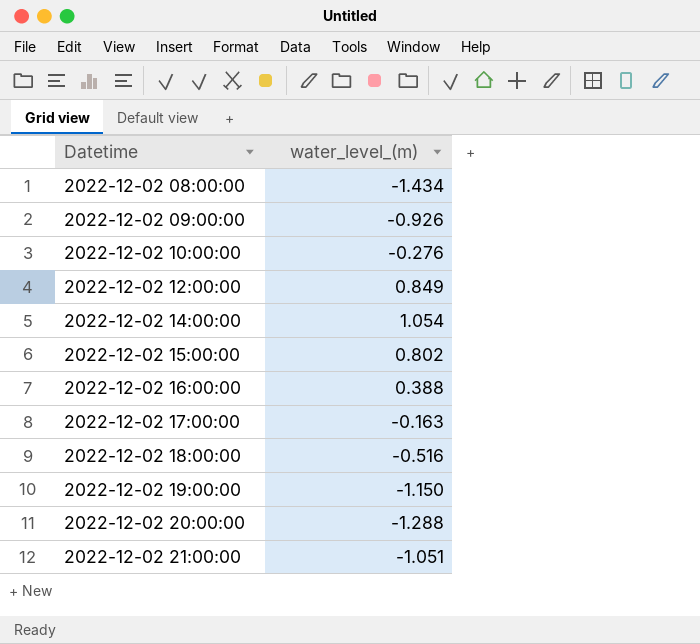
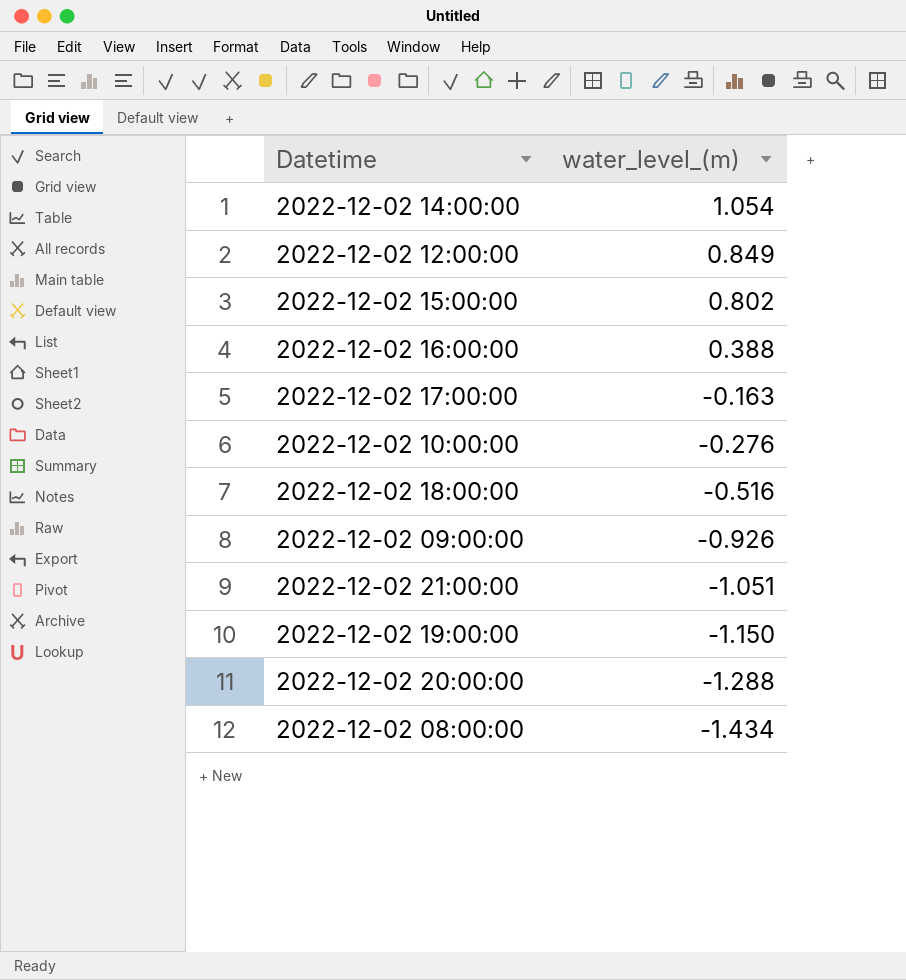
row order: Datetime ascending -> water_level_(m) descending

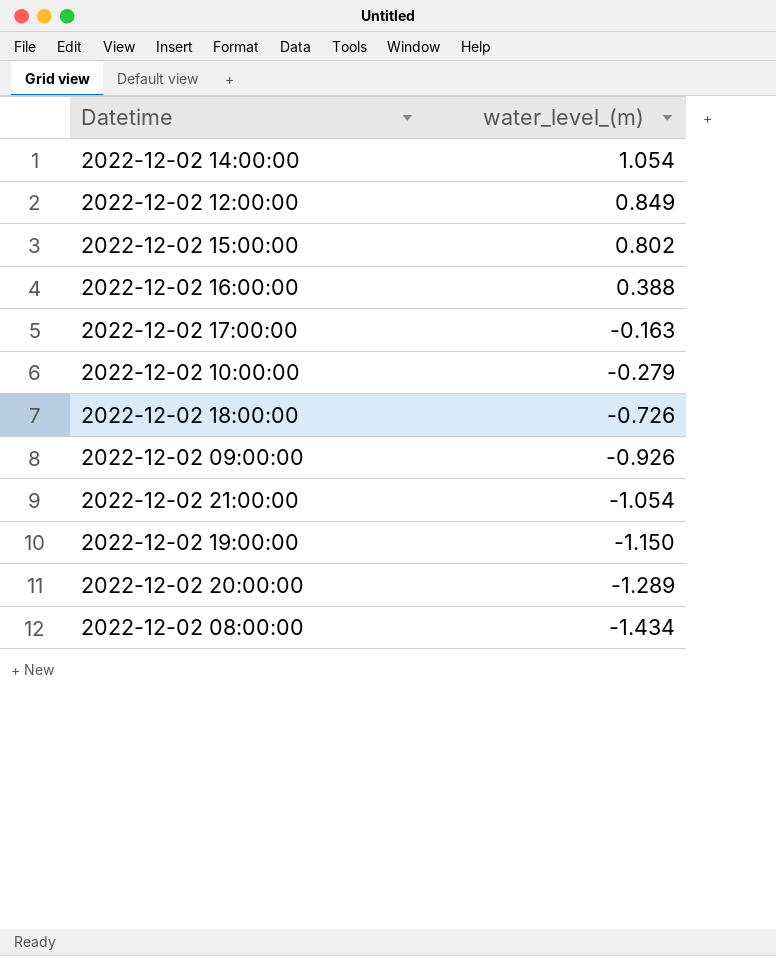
2022-12-02 10:00:00 | water_level_(m): -0.276 -> -0.279
2022-12-02 18:00:00 | water_level_(m): -0.516 -> -0.726
2022-12-02 21:00:00 | water_level_(m): -1.051 -> -1.054
2022-12-02 20:00:00 | water_level_(m): -1.288 -> -1.289

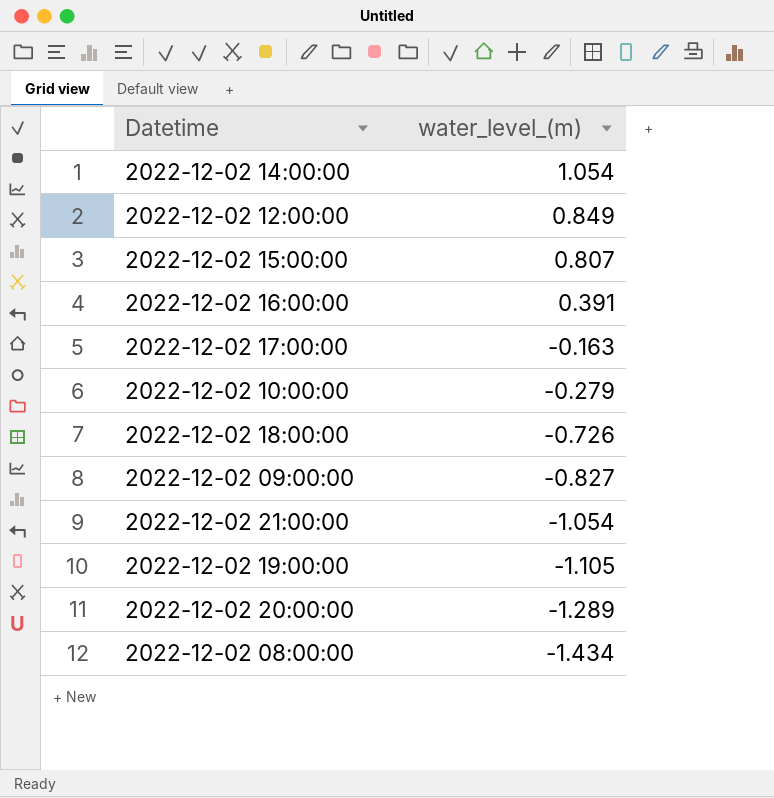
2022-12-02 15:00:00 | water_level_(m): 0.802 -> 0.807
2022-12-02 16:00:00 | water_level_(m): 0.388 -> 0.391
2022-12-02 09:00:00 | water_level_(m): -0.926 -> -0.827
2022-12-02 19:00:00 | water_level_(m): -1.150 -> -1.105

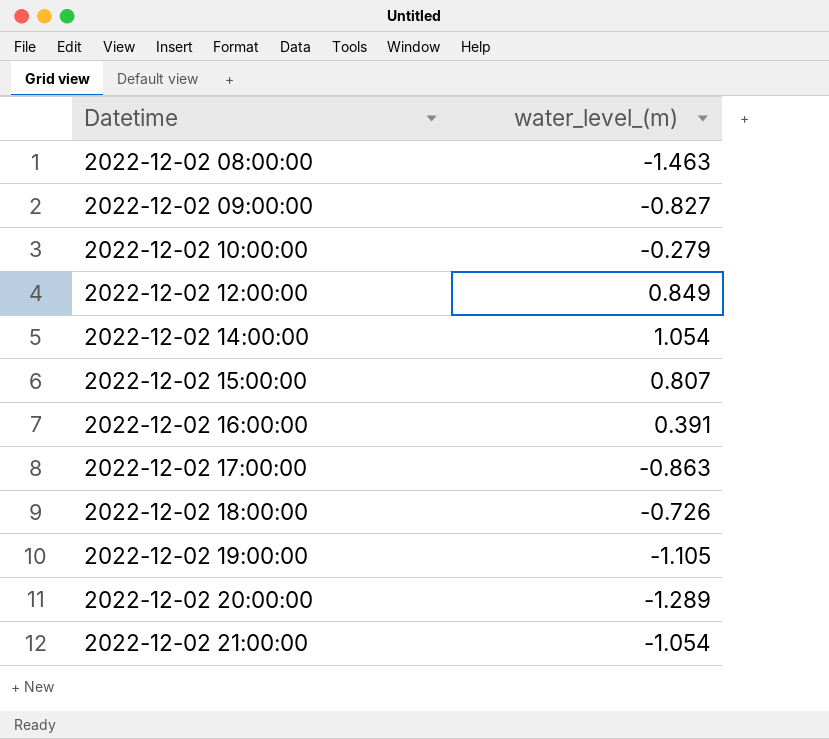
row order: water_level_(m) descending -> Datetime ascending
2022-12-02 08:00:00 | water_level_(m): -1.434 -> -1.463
2022-12-02 17:00:00 | water_level_(m): -0.163 -> -0.863

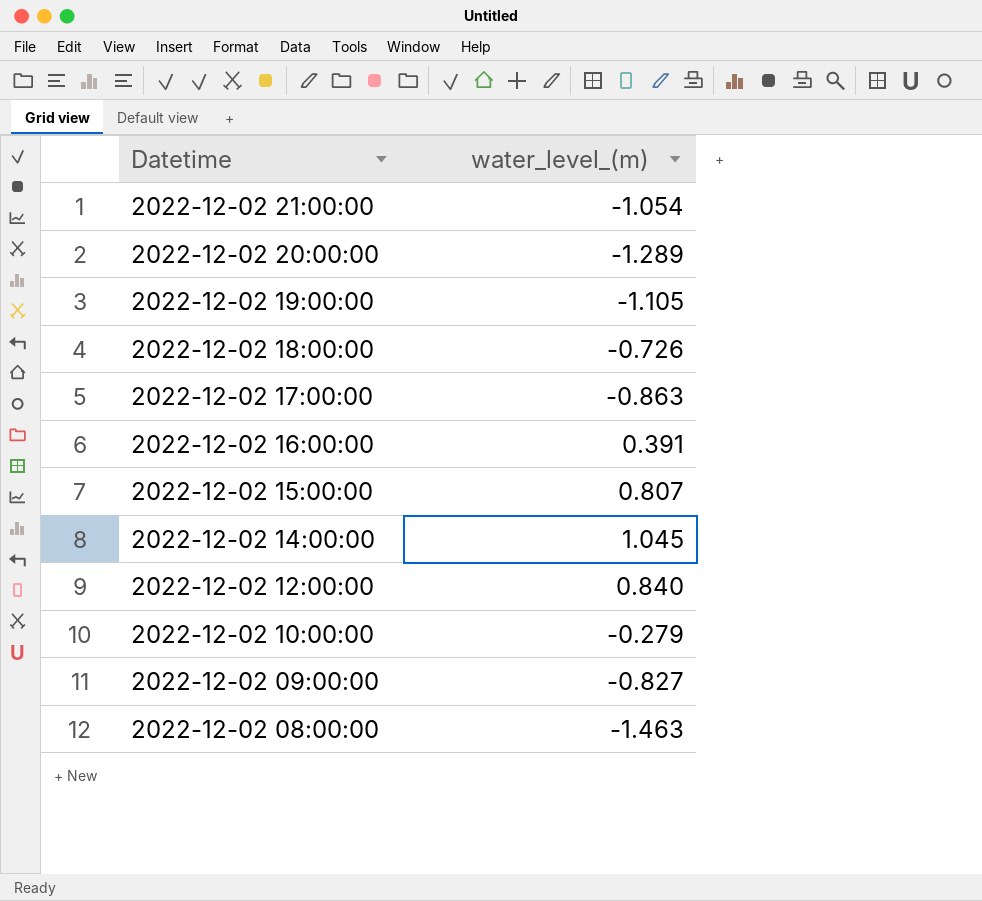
row order: Datetime ascending -> Datetime descending
2022-12-02 14:00:00 | water_level_(m): 1.054 -> 1.045
2022-12-02 12:00:00 | water_level_(m): 0.849 -> 0.840

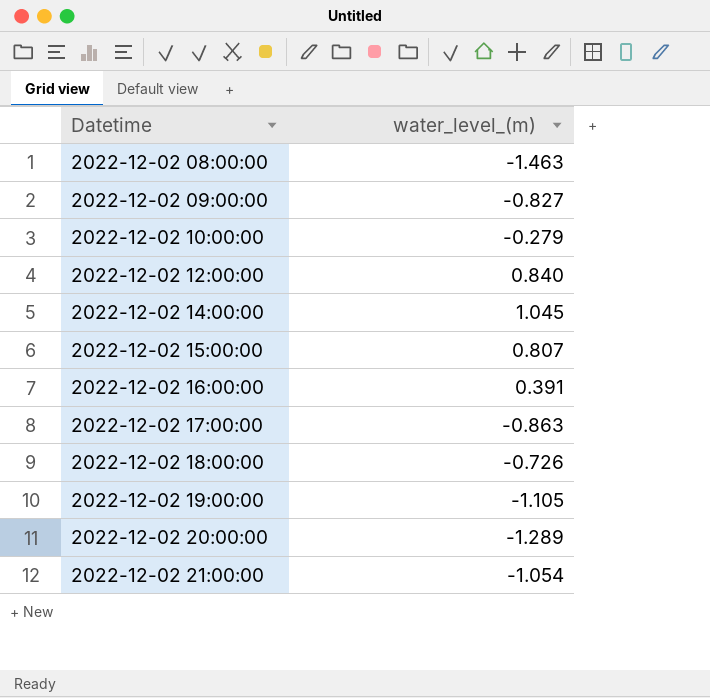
row order: Datetime descending -> Datetime ascending

